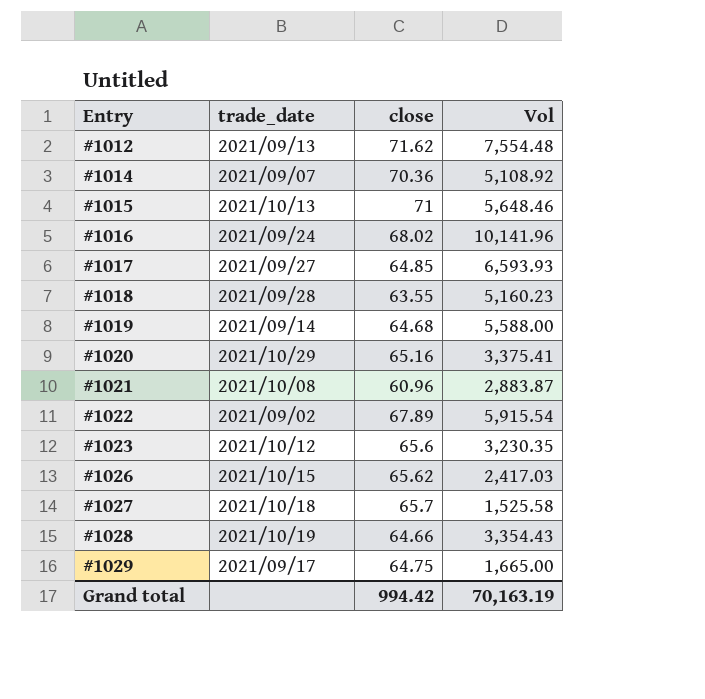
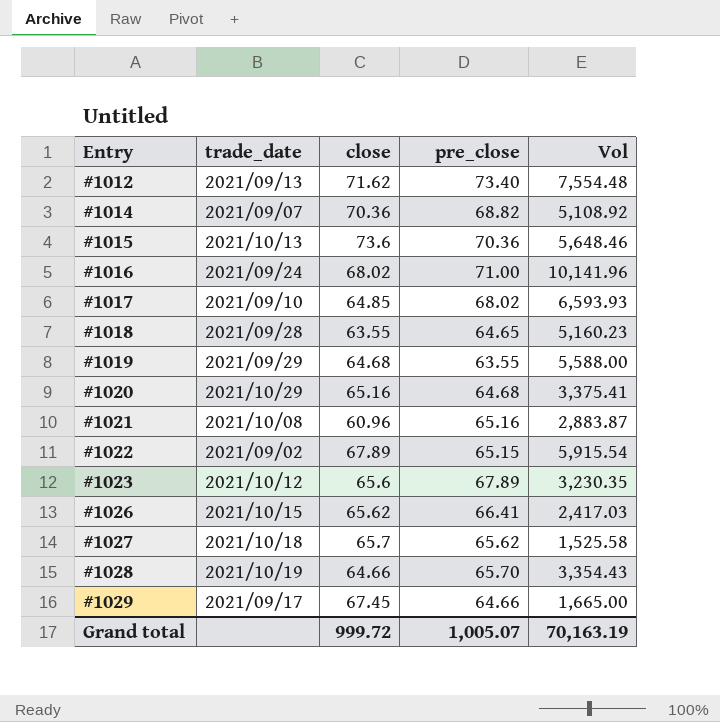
column pre_close | position: none -> 4
#1015 | close: 71 -> 73.6
#1017 | trade_date: 2021/09/27 -> 2021/09/10
#1019 | trade_date: 2021/09/14 -> 2021/09/29
#1029 | close: 64.75 -> 67.45
Grand total | close: 994.42 -> 999.72

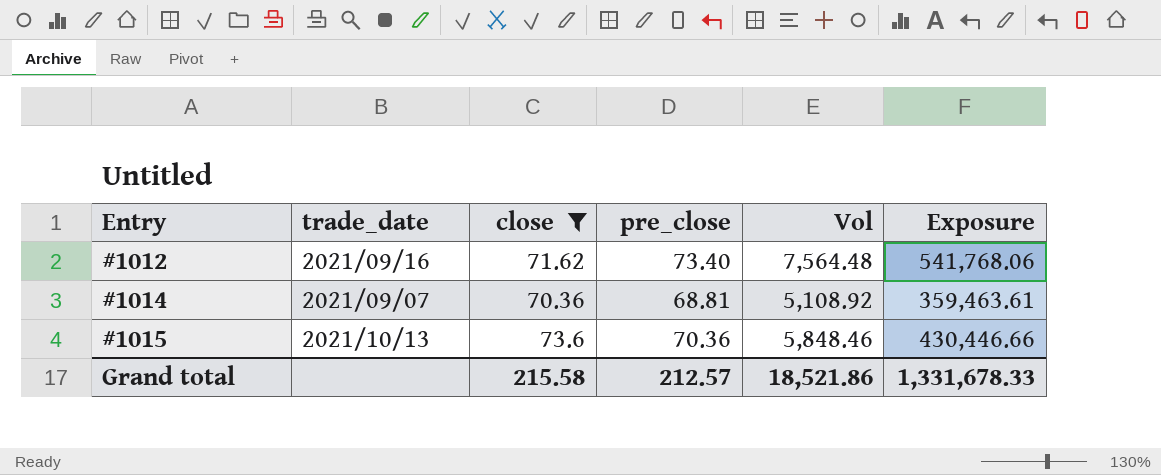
filter: none -> close >= 70.36
column Exposure | formula: none -> [close] * [Vol]
#1012 | trade_date: 2021/09/13 -> 2021/09/16
#1012 | Vol: 7,554.48 -> 7,564.48
#1014 | pre_close: 68.82 -> 68.81
#1015 | Vol: 5,648.46 -> 5,848.46
Grand total | close: 999.72 -> 215.58
Grand total | pre_close: 1,005.07 -> 212.57
Grand total | Vol: 70,163.19 -> 18,521.86

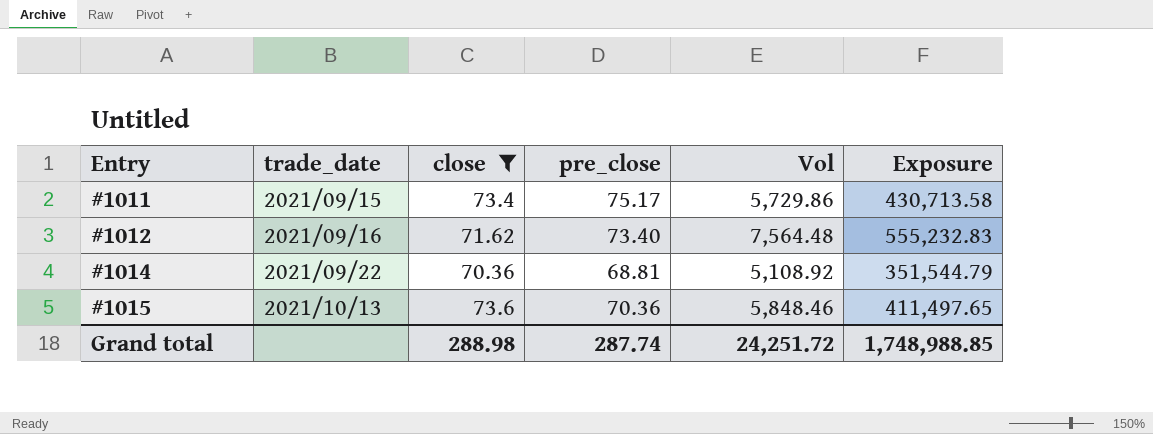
column Exposure | formula: [close] * [Vol] -> [pre_close] * [Vol]
row #1011: none -> 2021/09/15 | 73.4 | 75.17 | 5,729.86 | 430,713.58
#1014 | trade_date: 2021/09/07 -> 2021/09/22
Grand total | close: 215.58 -> 288.98
Grand total | pre_close: 212.57 -> 287.74
Grand total | Vol: 18,521.86 -> 24,251.72
Grand total | Exposure: 1,331,678.33 -> 1,748,988.85

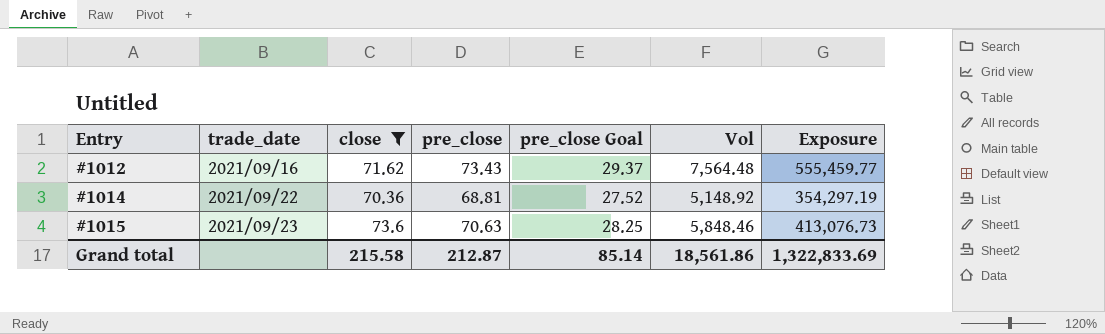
column pre_close Goal | formula: none -> [pre_close] * 0.4
row #1011: 2021/09/15 | 73.4 | 75.17 | 5,729.86 | 430,713.58 -> none
#1012 | pre_close: 73.40 -> 73.43
#1012 | Exposure: 555,232.83 -> 555,459.77
#1014 | Vol: 5,108.92 -> 5,148.92
#1014 | Exposure: 351,544.79 -> 354,297.19
#1015 | trade_date: 2021/10/13 -> 2021/09/23
#1015 | pre_close: 70.36 -> 70.63
#1015 | Exposure: 411,497.65 -> 413,076.73
Grand total | close: 288.98 -> 215.58
Grand total | pre_close: 287.74 -> 212.87
Grand total | Vol: 24,251.72 -> 18,561.86
Grand total | Exposure: 1,748,988.85 -> 1,322,833.69

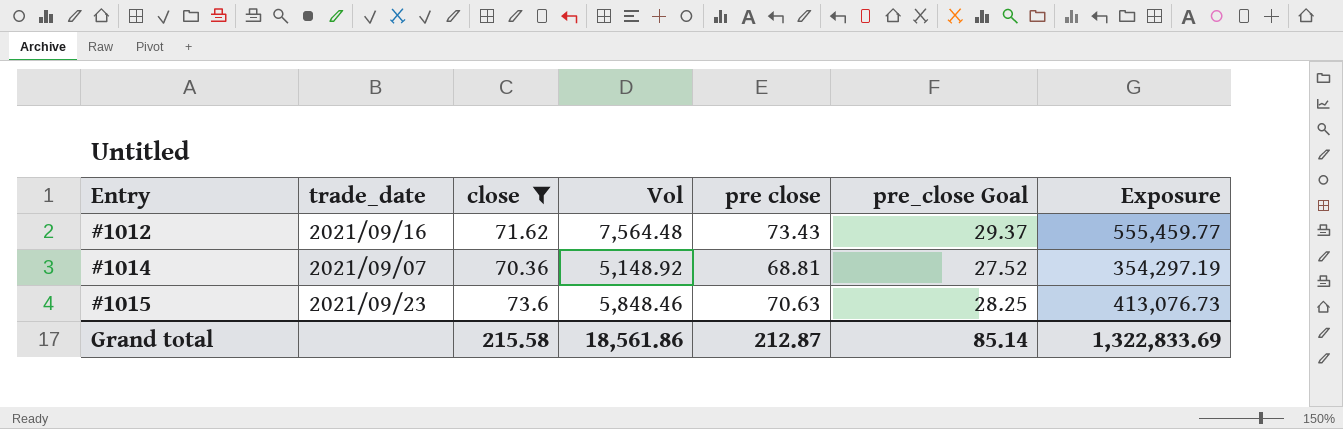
column Vol | position: 6 -> 4
column name: pre_close -> pre close
#1014 | trade_date: 2021/09/22 -> 2021/09/07

